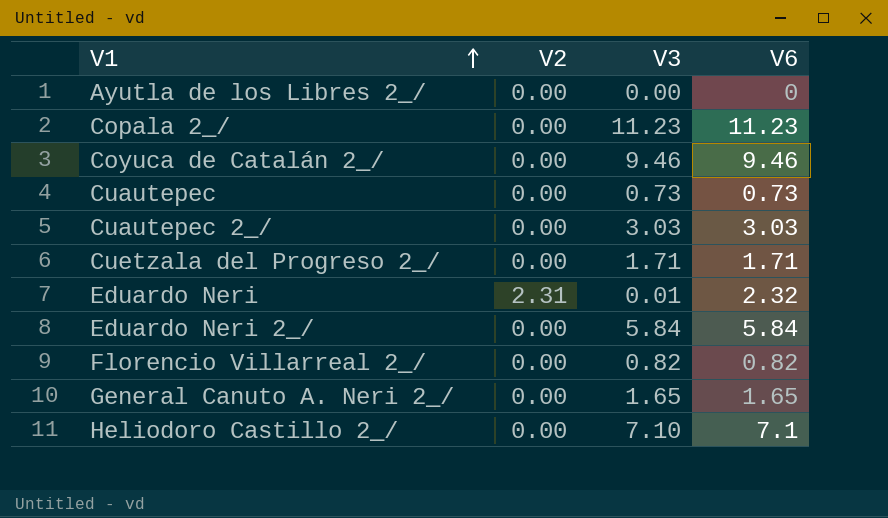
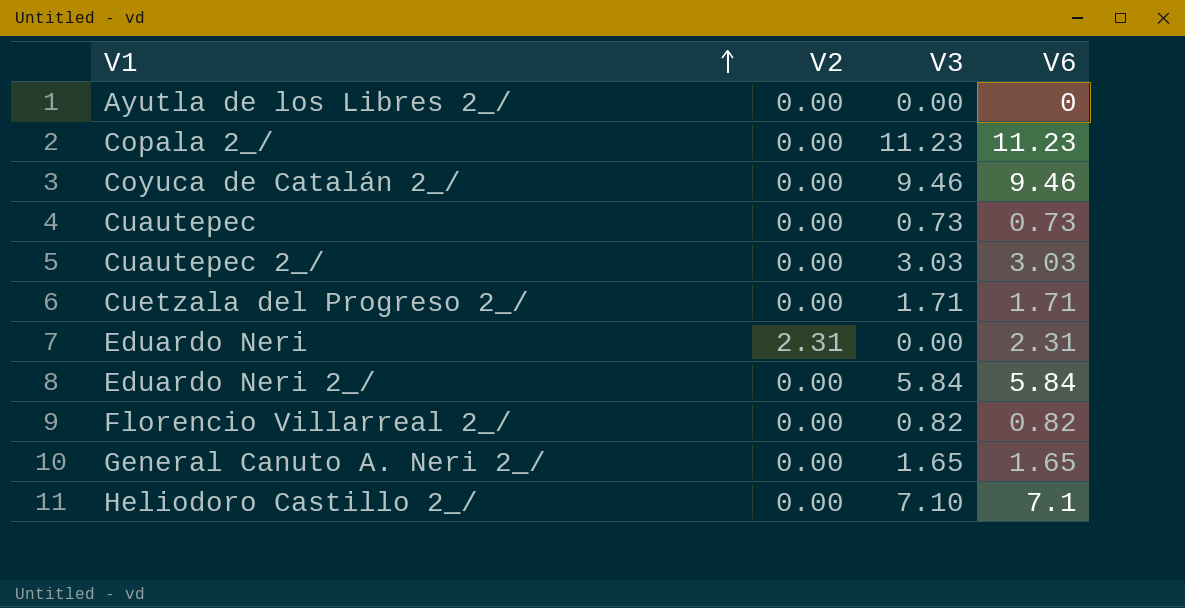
Eduardo Neri | V3: 0.01 -> 0.00
Eduardo Neri | V6: 2.32 -> 2.31

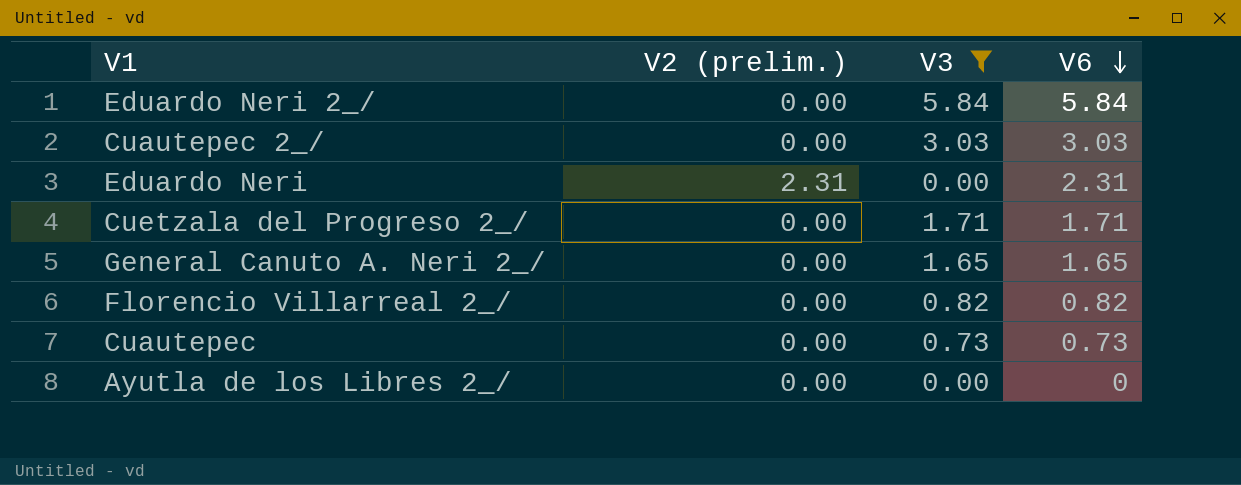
filter: none -> V3 <= 5.84
row order: V1 ascending -> V6 descending
column name: V2 -> V2 (prelim.)

